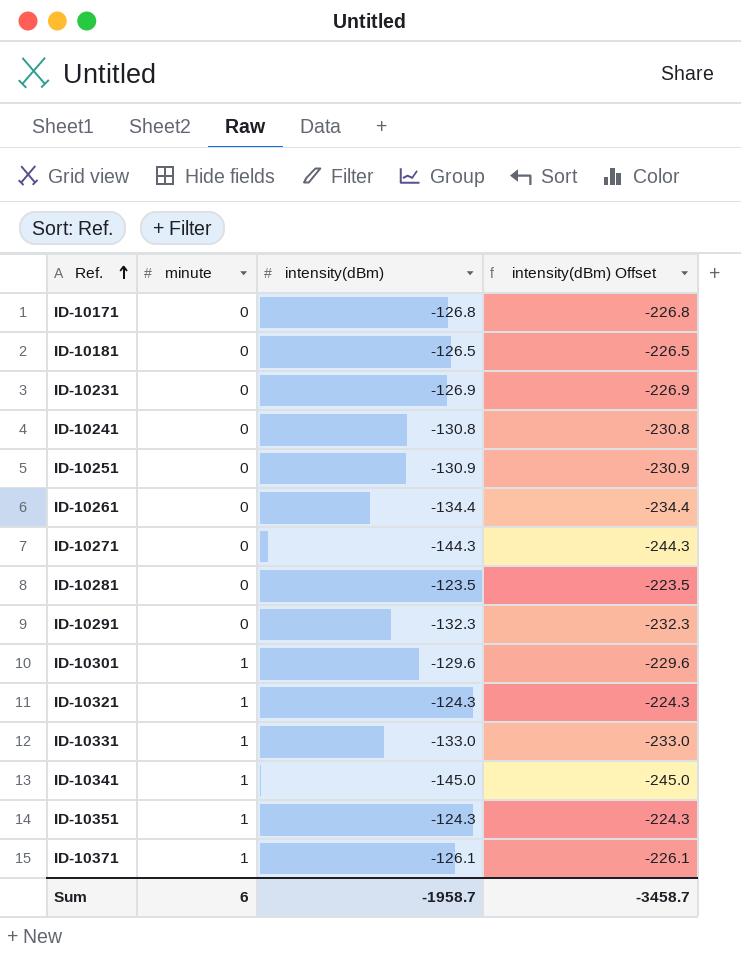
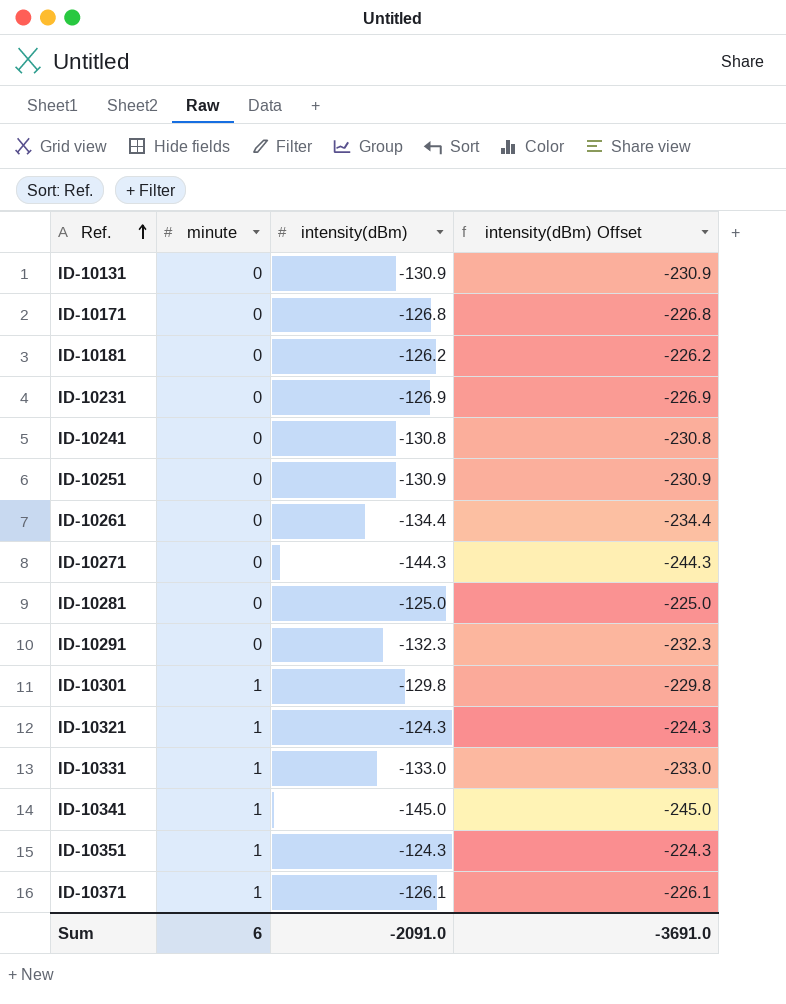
row ID-10131: none -> 0 | -130.9 | -230.9
ID-10181 | intensity(dBm): -126.5 -> -126.2
ID-10181 | intensity(dBm) Offset: -226.5 -> -226.2
ID-10281 | intensity(dBm): -123.5 -> -125.0
ID-10281 | intensity(dBm) Offset: -223.5 -> -225.0
ID-10301 | intensity(dBm): -129.6 -> -129.8
ID-10301 | intensity(dBm) Offset: -229.6 -> -229.8
Sum | intensity(dBm): -1958.7 -> -2091.0
Sum | intensity(dBm) Offset: -3458.7 -> -3691.0

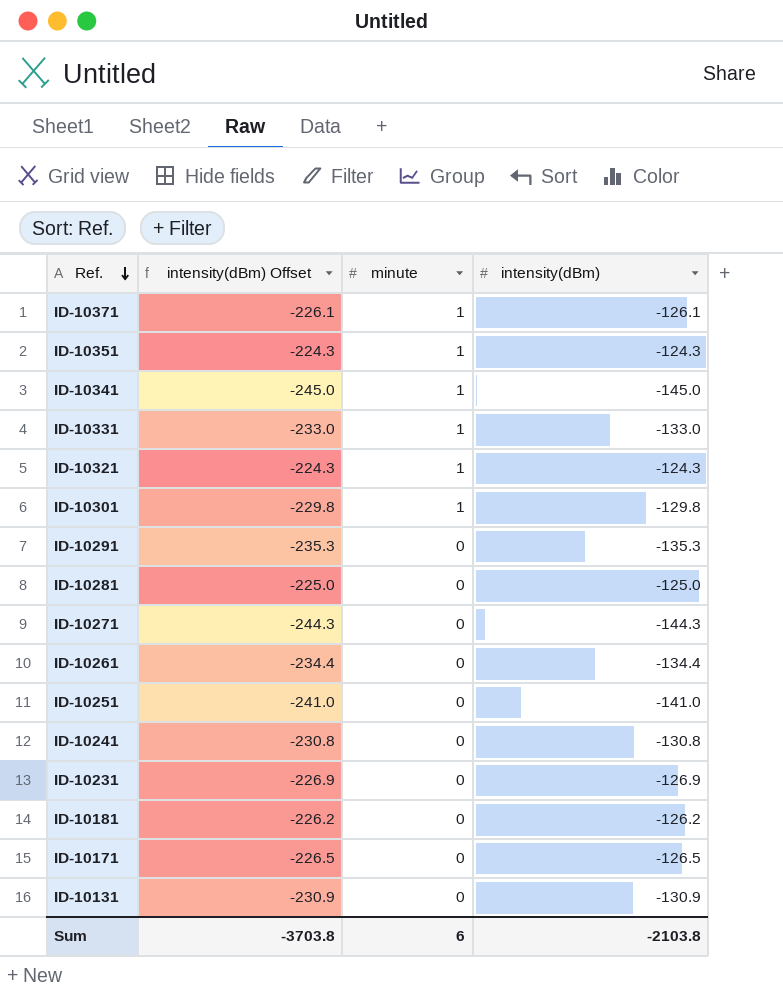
row order: Ref. ascending -> Ref. descending
column intensity(dBm) Offset | position: 4 -> 2
ID-10291 | intensity(dBm) Offset: -232.3 -> -235.3
ID-10291 | intensity(dBm): -132.3 -> -135.3
ID-10251 | intensity(dBm) Offset: -230.9 -> -241.0
ID-10251 | intensity(dBm): -130.9 -> -141.0
ID-10171 | intensity(dBm) Offset: -226.8 -> -226.5
ID-10171 | intensity(dBm): -126.8 -> -126.5
Sum | intensity(dBm) Offset: -3691.0 -> -3703.8
Sum | intensity(dBm): -2091.0 -> -2103.8

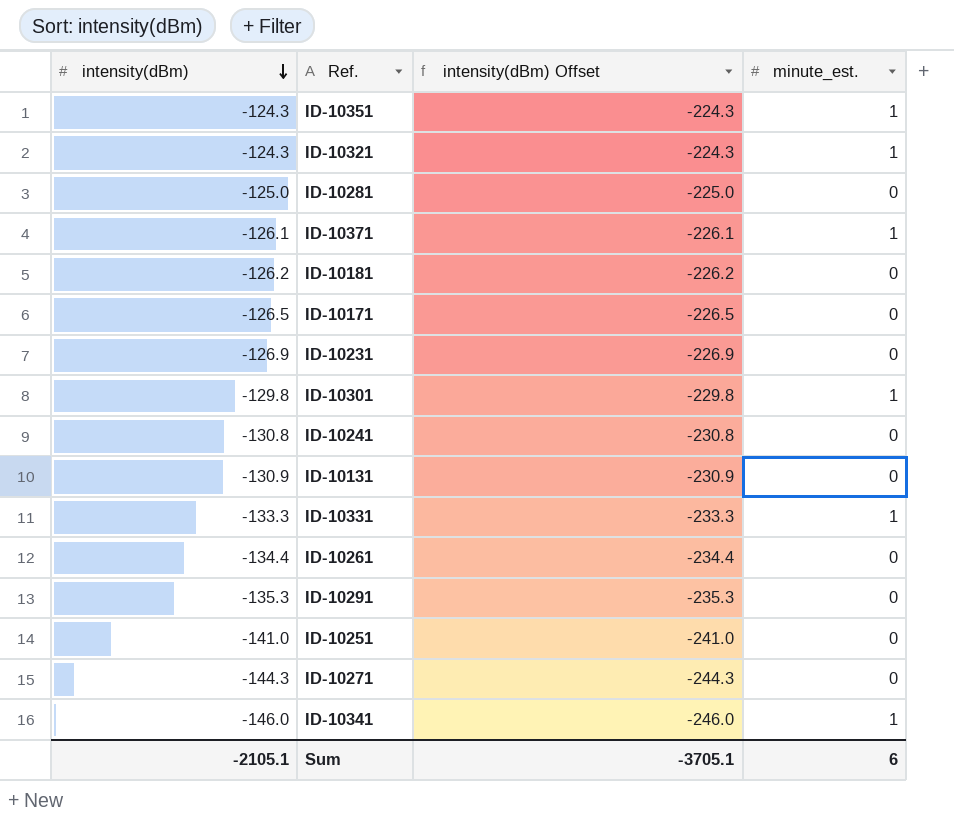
row order: Ref. descending -> intensity(dBm) descending
column intensity(dBm) | position: 4 -> 1
column name: minute -> minute_est.
ID-10331 | intensity(dBm): -133.0 -> -133.3
ID-10331 | intensity(dBm) Offset: -233.0 -> -233.3
ID-10341 | intensity(dBm): -145.0 -> -146.0
ID-10341 | intensity(dBm) Offset: -245.0 -> -246.0
Sum | intensity(dBm): -2103.8 -> -2105.1
Sum | intensity(dBm) Offset: -3703.8 -> -3705.1

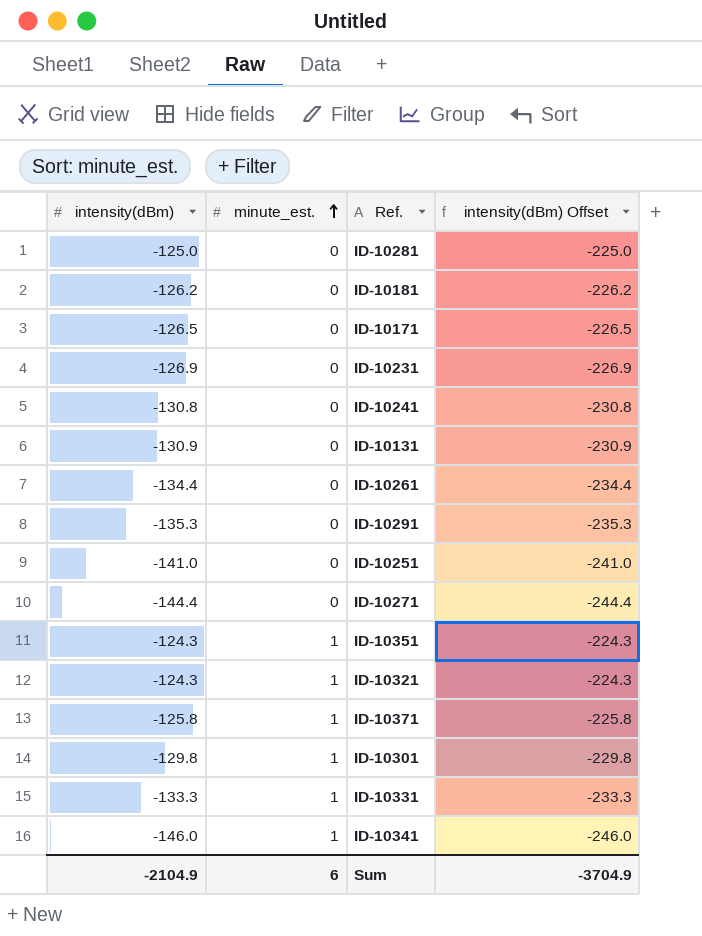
row order: intensity(dBm) descending -> minute_est. ascending
column minute_est. | position: 4 -> 2
ID-10271 | intensity(dBm): -144.3 -> -144.4
ID-10271 | intensity(dBm) Offset: -244.3 -> -244.4
ID-10371 | intensity(dBm): -126.1 -> -125.8
ID-10371 | intensity(dBm) Offset: -226.1 -> -225.8
Sum | intensity(dBm): -2105.1 -> -2104.9
Sum | intensity(dBm) Offset: -3705.1 -> -3704.9

